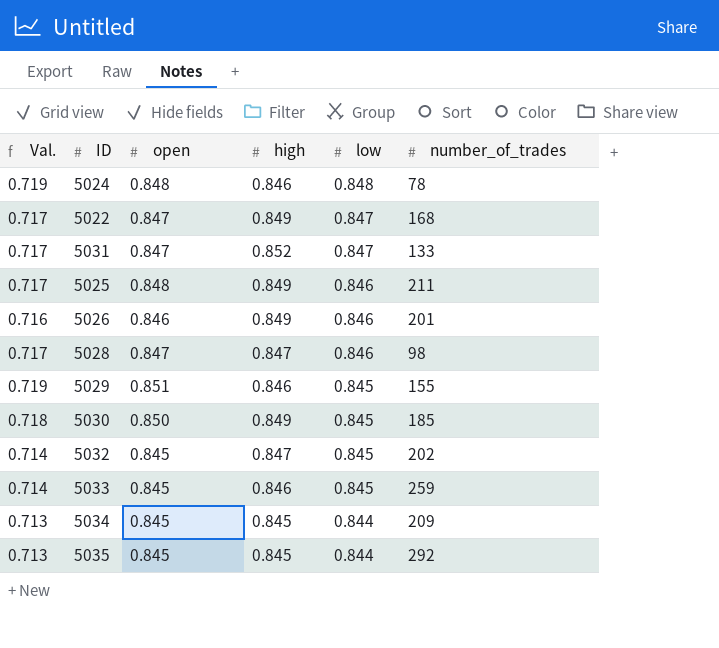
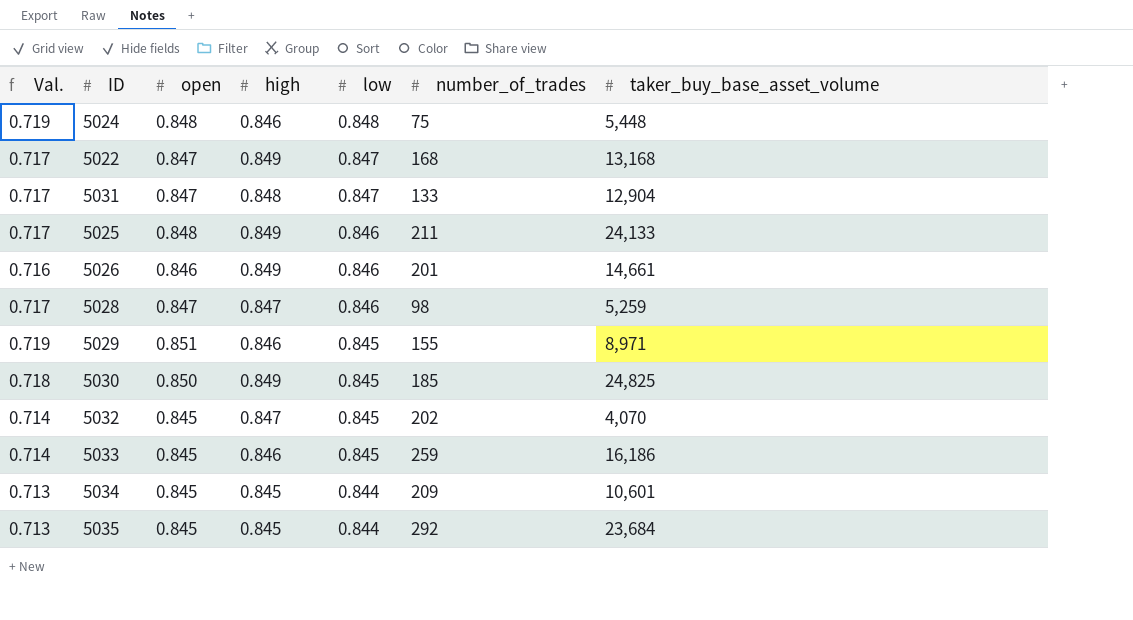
column taker_buy_base_asset_volume | position: none -> 7
5024 | number_of_trades: 78 -> 75
5031 | high: 0.852 -> 0.848

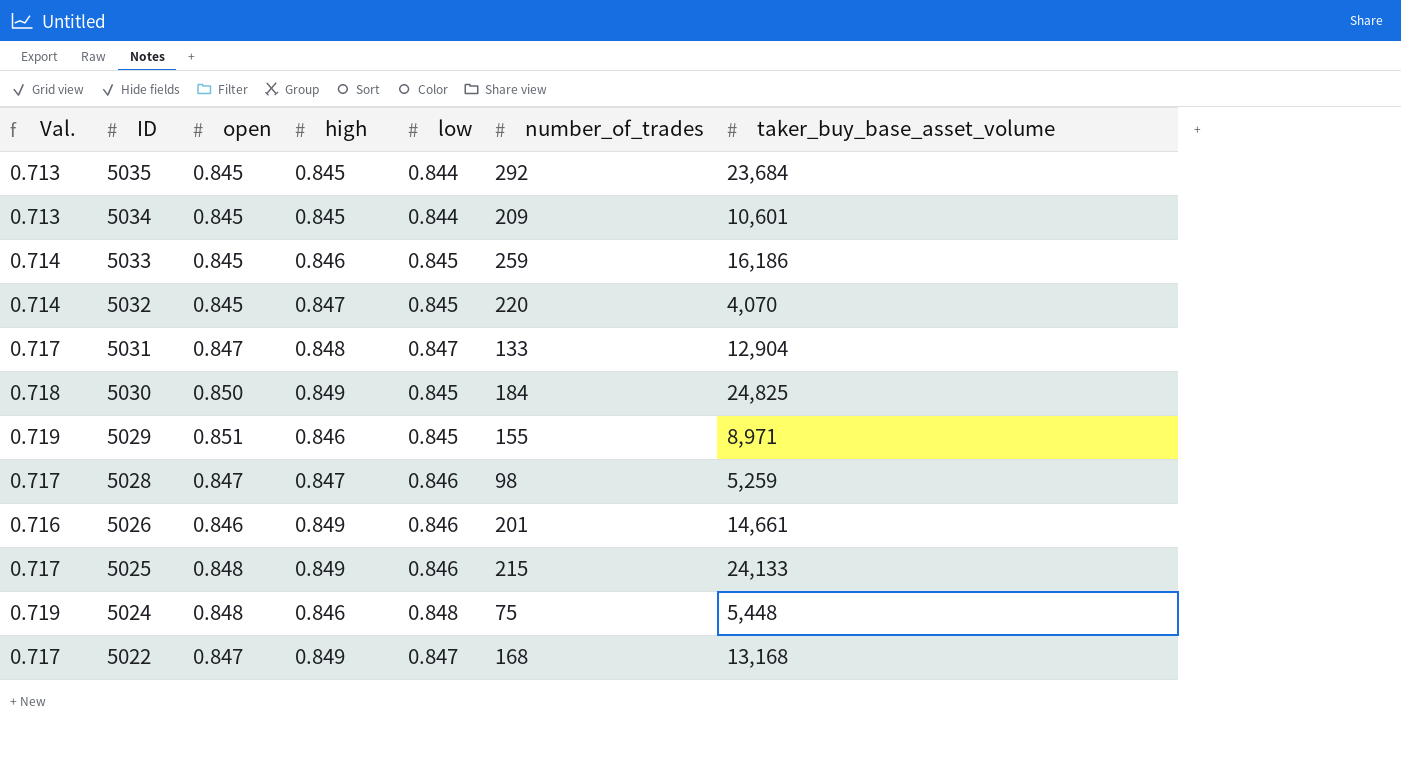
row order: low descending -> ID descending
5032 | number_of_trades: 202 -> 220
5030 | number_of_trades: 185 -> 184
5025 | number_of_trades: 211 -> 215

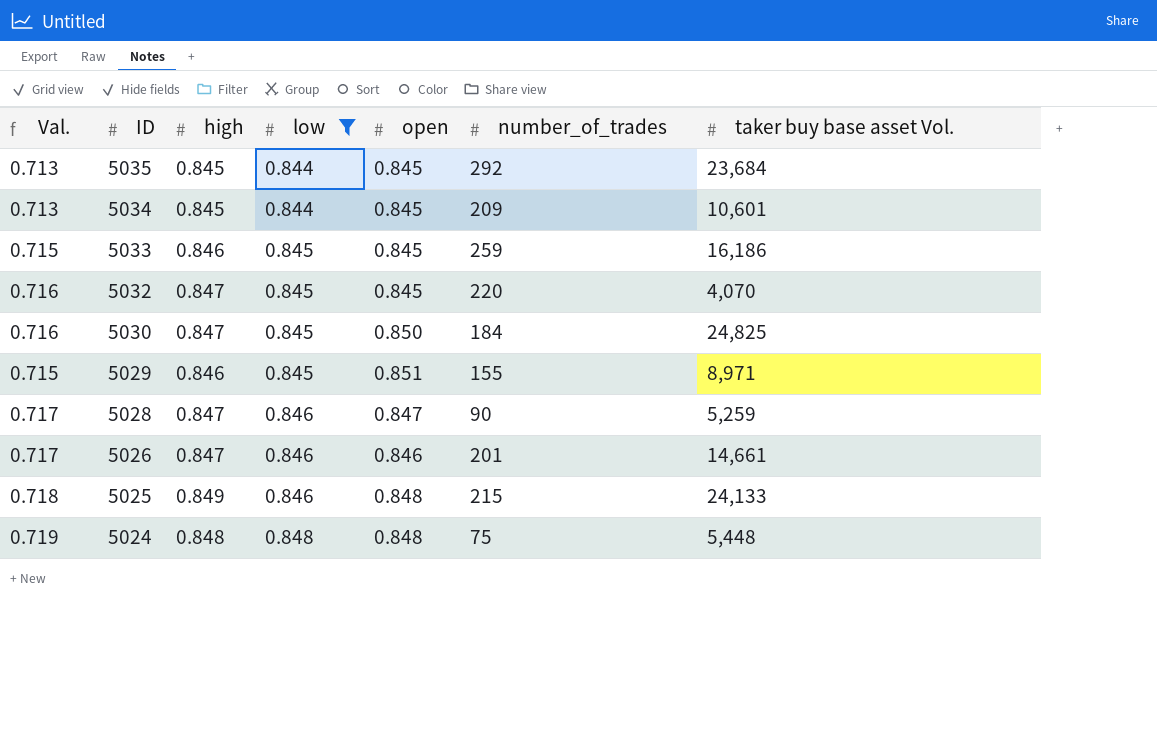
filter: none -> low != 0.847
column Val. | formula: [open] * [low] -> [high] * [low]
column open | position: 3 -> 5
column name: taker_buy_base_asset_volume -> taker buy base asset Vol.
5030 | high: 0.849 -> 0.847
5028 | number_of_trades: 98 -> 90
5026 | high: 0.849 -> 0.847
5024 | high: 0.846 -> 0.848

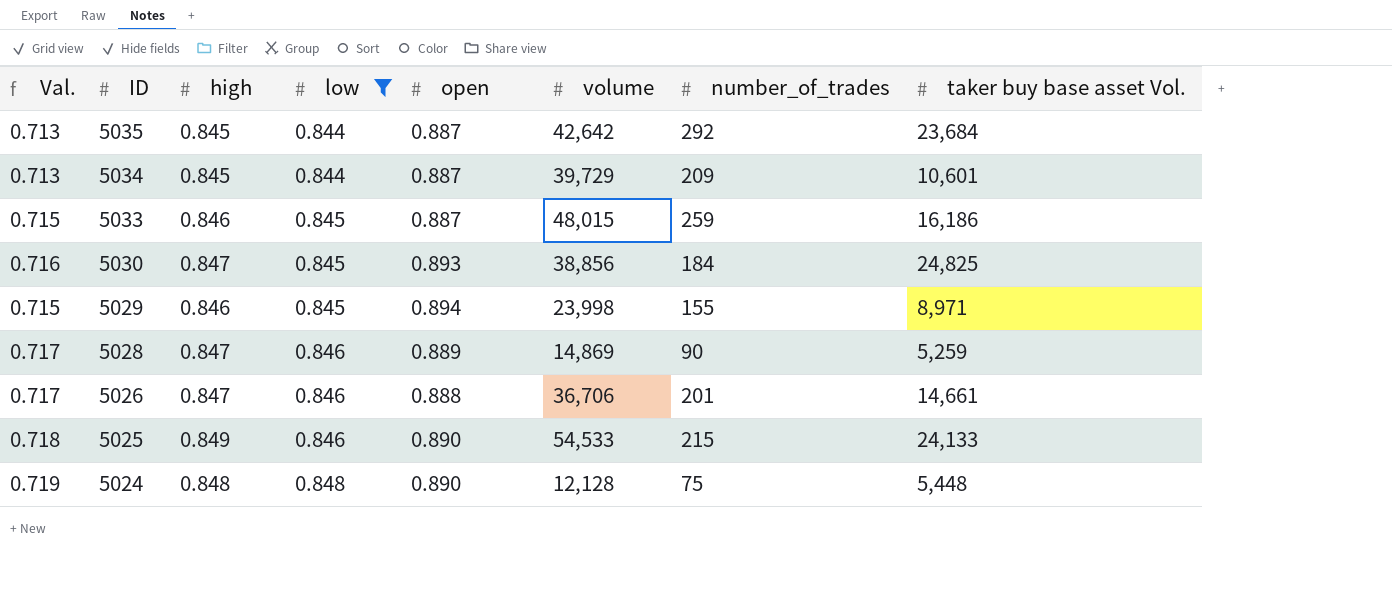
column volume | position: none -> 6
row 5032: 0.716 | 0.847 | 0.845 | 0.845 | 220 | 4,070 -> none
5035 | open: 0.845 -> 0.887
5034 | open: 0.845 -> 0.887
5033 | open: 0.845 -> 0.887
5030 | open: 0.850 -> 0.893
5029 | open: 0.851 -> 0.894
5028 | open: 0.847 -> 0.889
5026 | open: 0.846 -> 0.888
5025 | open: 0.848 -> 0.890
5024 | open: 0.848 -> 0.890

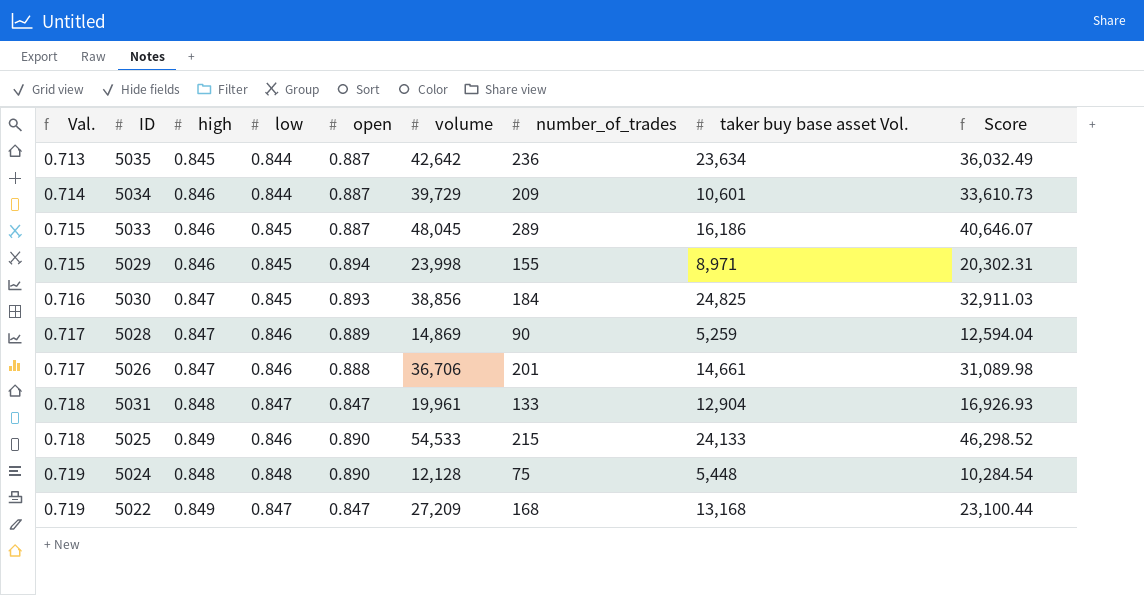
filter: low != 0.847 -> none
row order: ID descending -> Val. ascending
column Score | formula: none -> [high] * [volume]
5035 | number_of_trades: 292 -> 236
5035 | taker buy base asset Vol.: 23,684 -> 23,634
5034 | Val.: 0.713 -> 0.714
5034 | high: 0.845 -> 0.846
5033 | volume: 48,015 -> 48,045
5033 | number_of_trades: 259 -> 289

